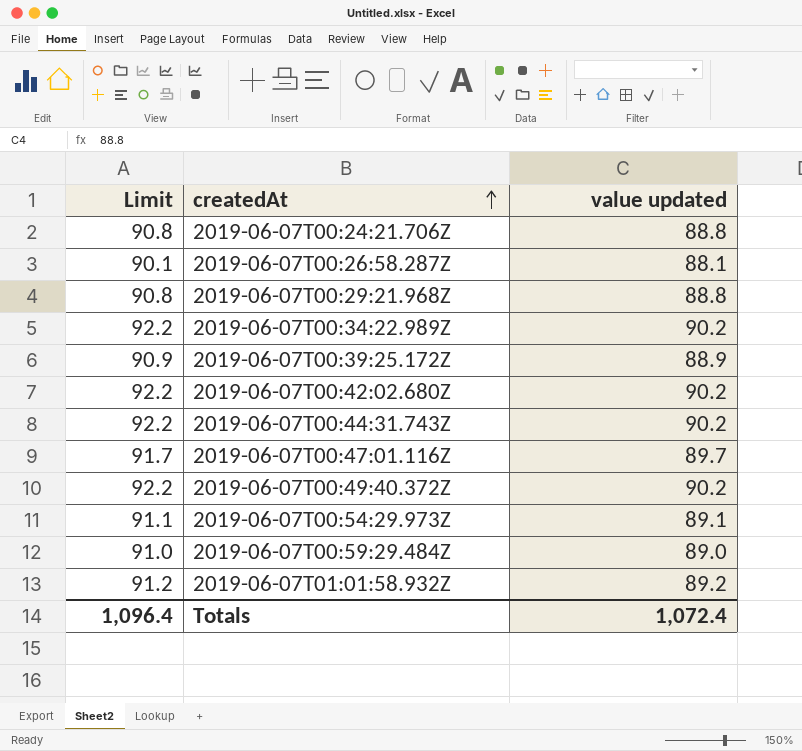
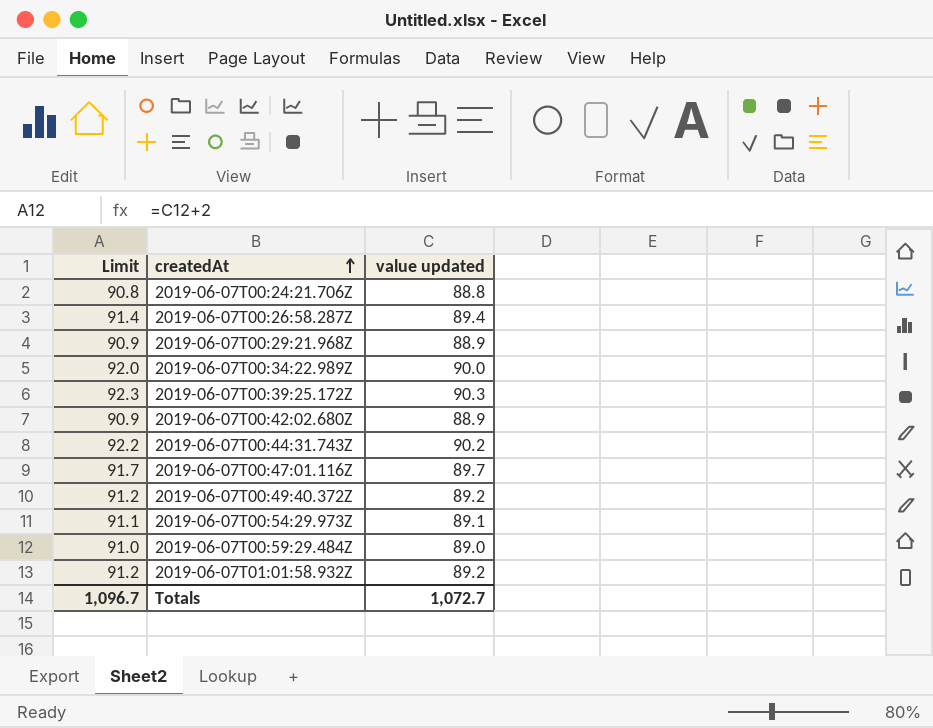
2019-06-07T00:26:58.287Z | Limit: 90.1 -> 91.4
2019-06-07T00:26:58.287Z | value updated: 88.1 -> 89.4
2019-06-07T00:29:21.968Z | Limit: 90.8 -> 90.9
2019-06-07T00:29:21.968Z | value updated: 88.8 -> 88.9
2019-06-07T00:34:22.989Z | Limit: 92.2 -> 92.0
2019-06-07T00:34:22.989Z | value updated: 90.2 -> 90.0
2019-06-07T00:39:25.172Z | Limit: 90.9 -> 92.3
2019-06-07T00:39:25.172Z | value updated: 88.9 -> 90.3
2019-06-07T00:42:02.680Z | Limit: 92.2 -> 90.9
2019-06-07T00:42:02.680Z | value updated: 90.2 -> 88.9
2019-06-07T00:49:40.372Z | Limit: 92.2 -> 91.2
2019-06-07T00:49:40.372Z | value updated: 90.2 -> 89.2
Totals | Limit: 1,096.4 -> 1,096.7
Totals | value updated: 1,072.4 -> 1,072.7

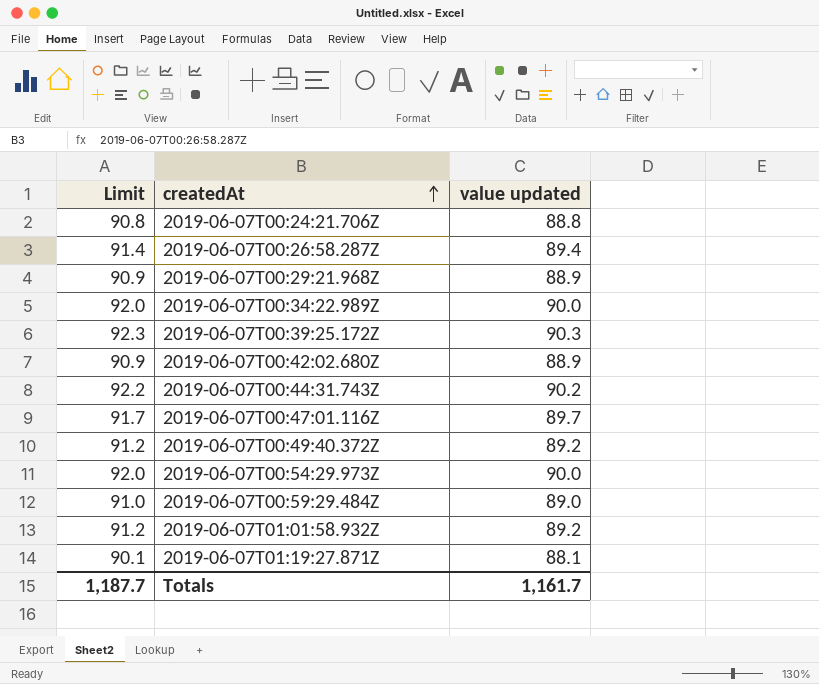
2019-06-07T00:54:29.973Z | Limit: 91.1 -> 92.0
2019-06-07T00:54:29.973Z | value updated: 89.1 -> 90.0
row 2019-06-07T01:19:27.871Z: none -> 90.1 | 88.1
Totals | Limit: 1,096.7 -> 1,187.7
Totals | value updated: 1,072.7 -> 1,161.7

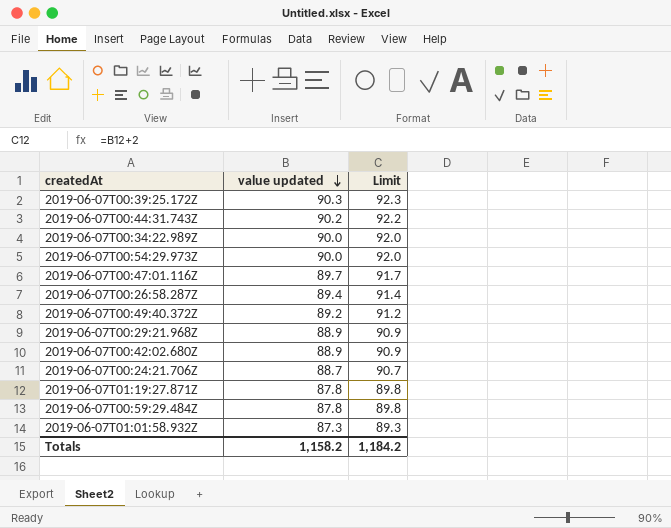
row order: createdAt ascending -> value updated descending
column Limit | position: 1 -> 3
2019-06-07T00:24:21.706Z | value updated: 88.8 -> 88.7
2019-06-07T00:24:21.706Z | Limit: 90.8 -> 90.7
2019-06-07T01:19:27.871Z | value updated: 88.1 -> 87.8
2019-06-07T01:19:27.871Z | Limit: 90.1 -> 89.8
2019-06-07T00:59:29.484Z | value updated: 89.0 -> 87.8
2019-06-07T00:59:29.484Z | Limit: 91.0 -> 89.8
2019-06-07T01:01:58.932Z | value updated: 89.2 -> 87.3
2019-06-07T01:01:58.932Z | Limit: 91.2 -> 89.3
Totals | value updated: 1,161.7 -> 1,158.2
Totals | Limit: 1,187.7 -> 1,184.2

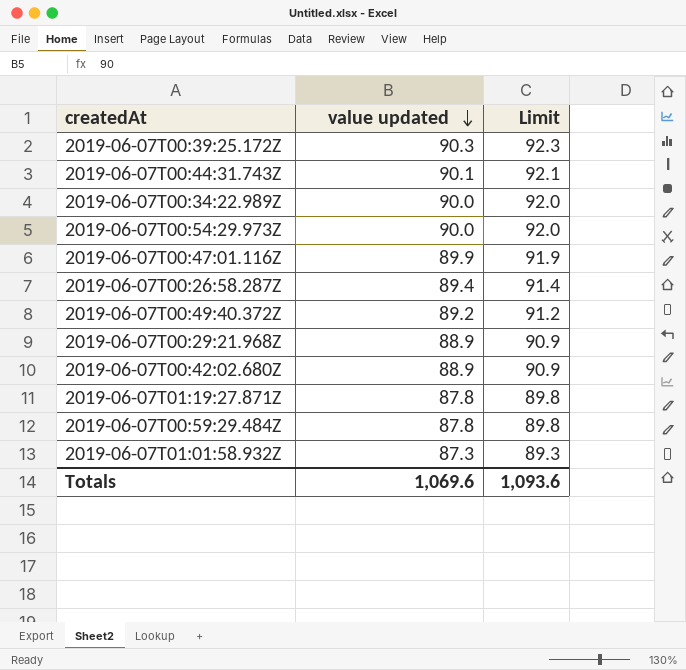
row 2019-06-07T00:24:21.706Z: 88.7 | 90.7 -> none
2019-06-07T00:44:31.743Z | value updated: 90.2 -> 90.1
2019-06-07T00:44:31.743Z | Limit: 92.2 -> 92.1
2019-06-07T00:47:01.116Z | value updated: 89.7 -> 89.9
2019-06-07T00:47:01.116Z | Limit: 91.7 -> 91.9
Totals | value updated: 1,158.2 -> 1,069.6
Totals | Limit: 1,184.2 -> 1,093.6

